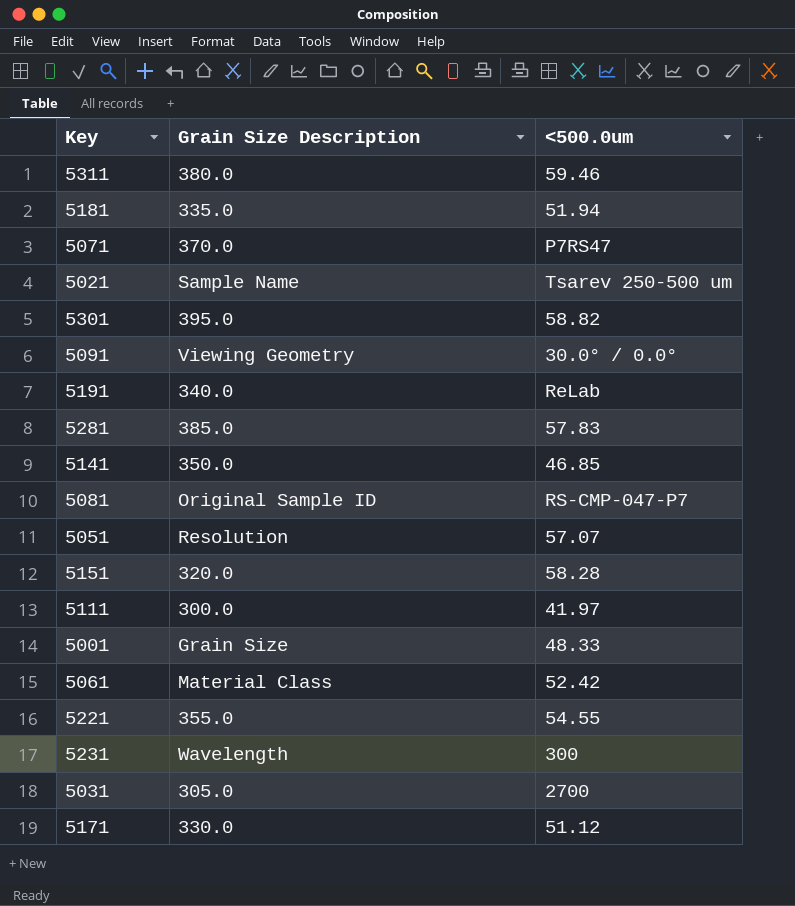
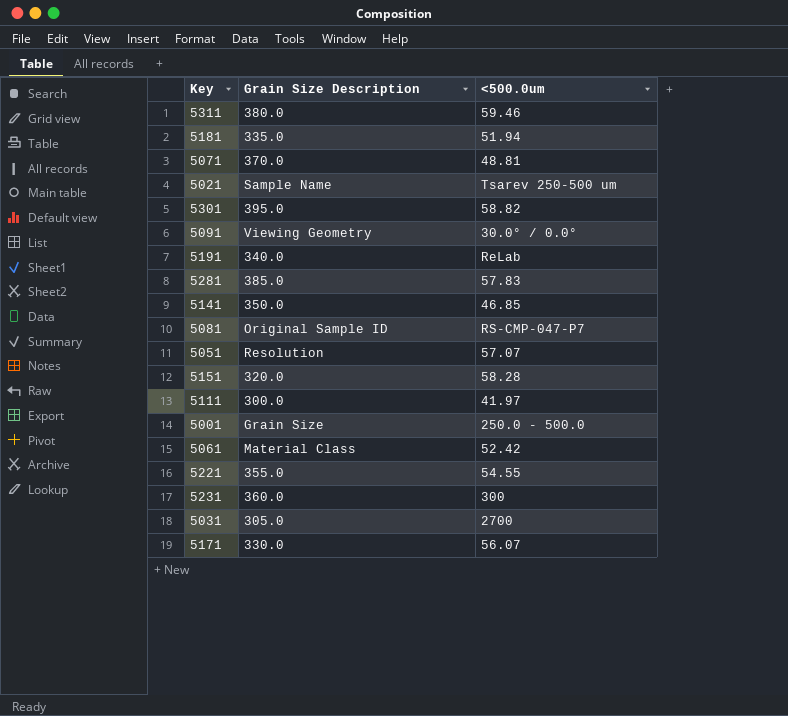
5071 | <500.0um: P7RS47 -> 48.81
5001 | <500.0um: 48.33 -> 250.0 - 500.0
5231 | Grain Size Description: Wavelength -> 360.0
5171 | <500.0um: 51.12 -> 56.07

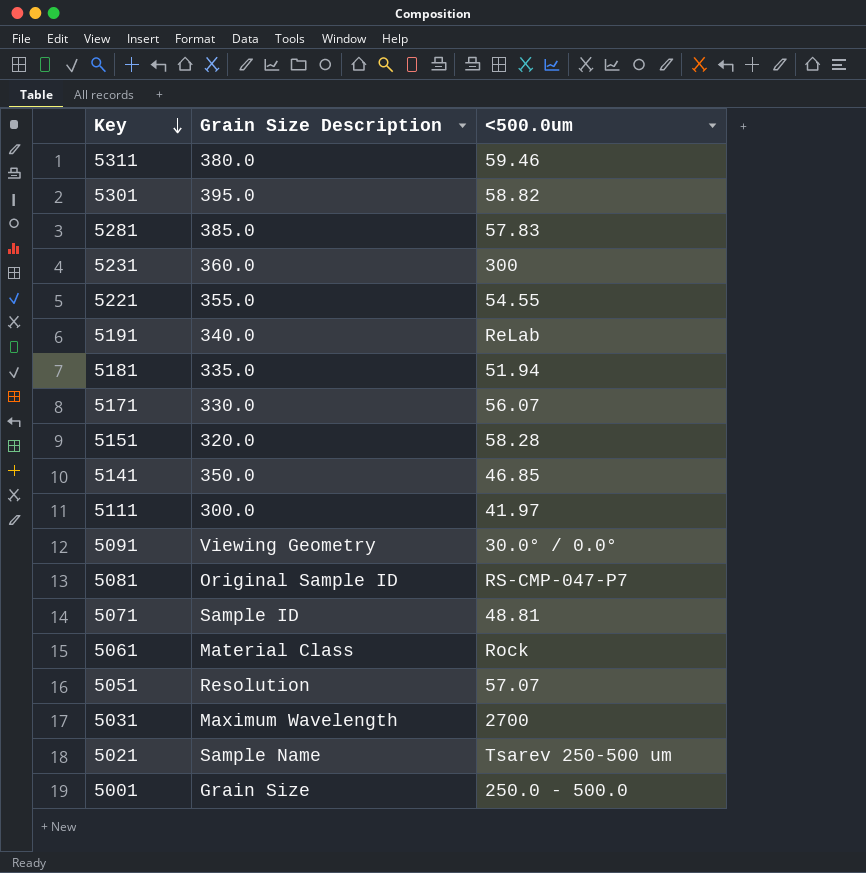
row order: none -> Key descending
5071 | Grain Size Description: 370.0 -> Sample ID
5061 | <500.0um: 52.42 -> Rock
5031 | Grain Size Description: 305.0 -> Maximum Wavelength

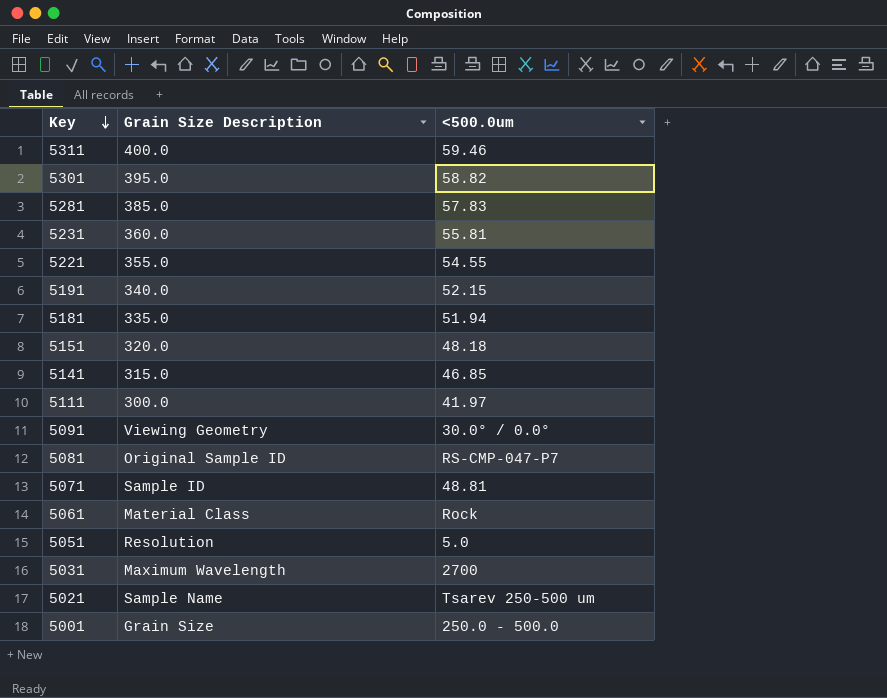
row 5171: 330.0 | 56.07 -> none
5311 | Grain Size Description: 380.0 -> 400.0
5231 | <500.0um: 300 -> 55.81
5191 | <500.0um: ReLab -> 52.15
5151 | <500.0um: 58.28 -> 48.18
5141 | Grain Size Description: 350.0 -> 315.0
5051 | <500.0um: 57.07 -> 5.0

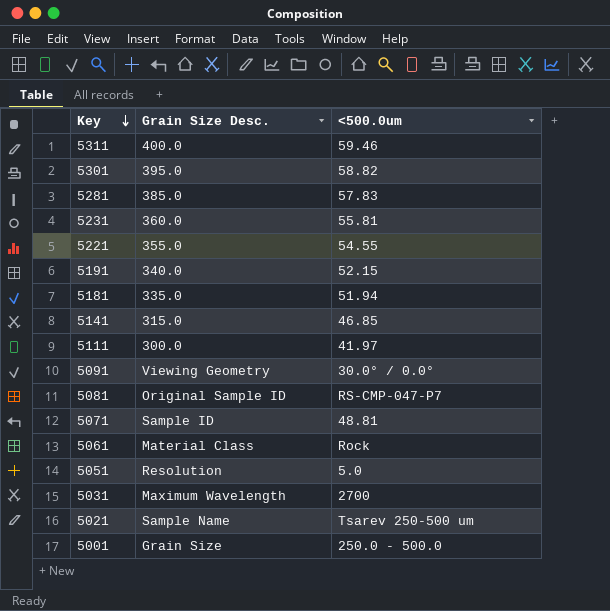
column name: Grain Size Description -> Grain Size Desc.
row 5151: 320.0 | 48.18 -> none

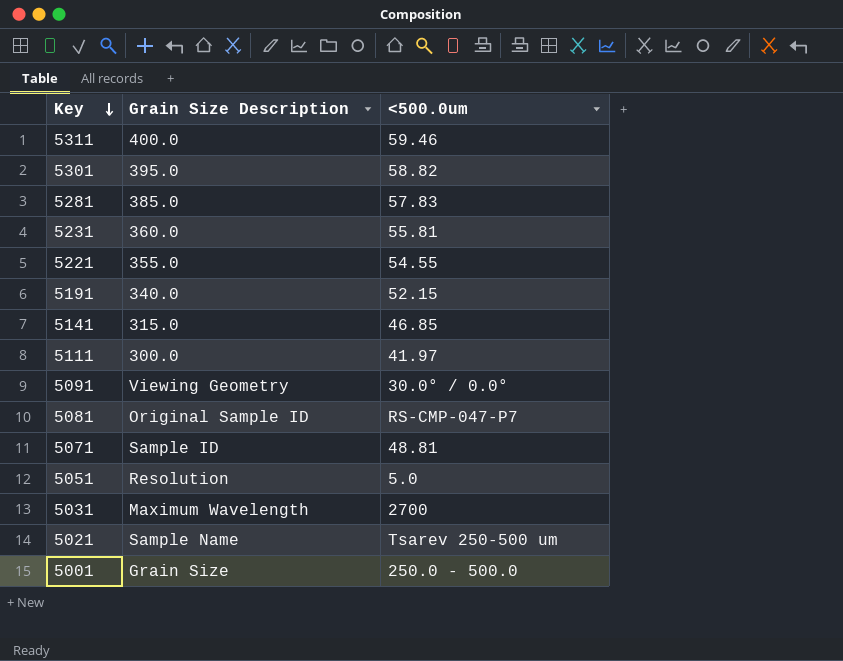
column name: Grain Size Desc. -> Grain Size Description
row 5181: 335.0 | 51.94 -> none
row 5061: Material Class | Rock -> none

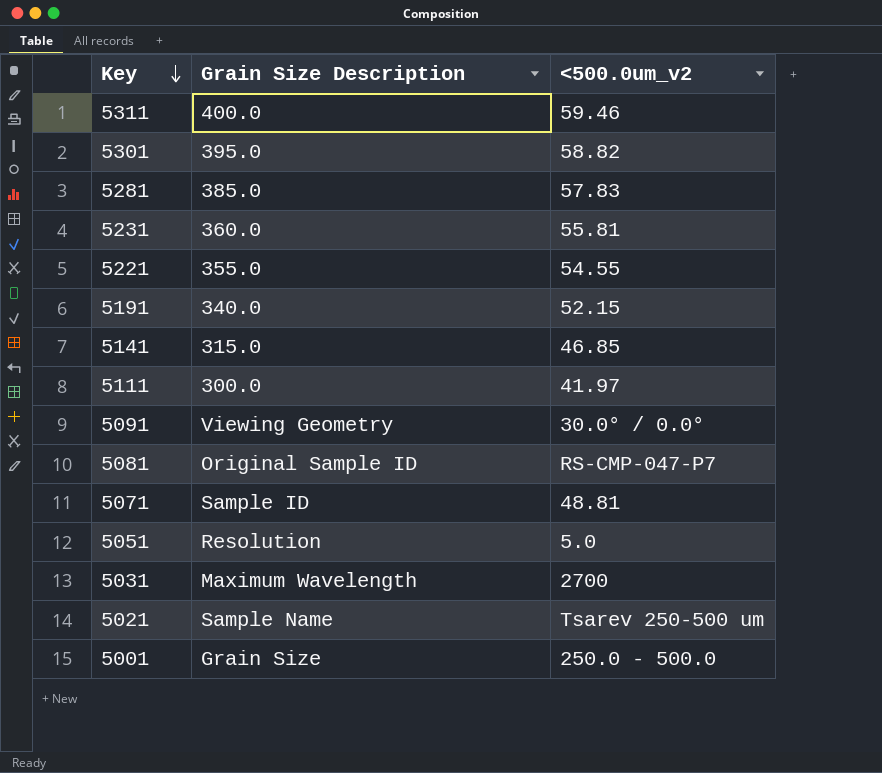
column name: <500.0um -> <500.0um_v2

